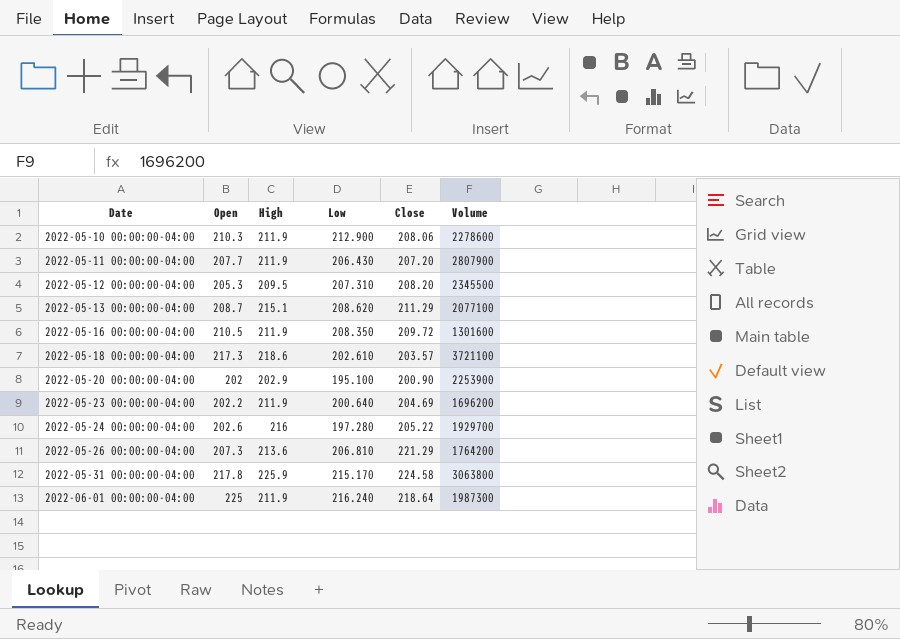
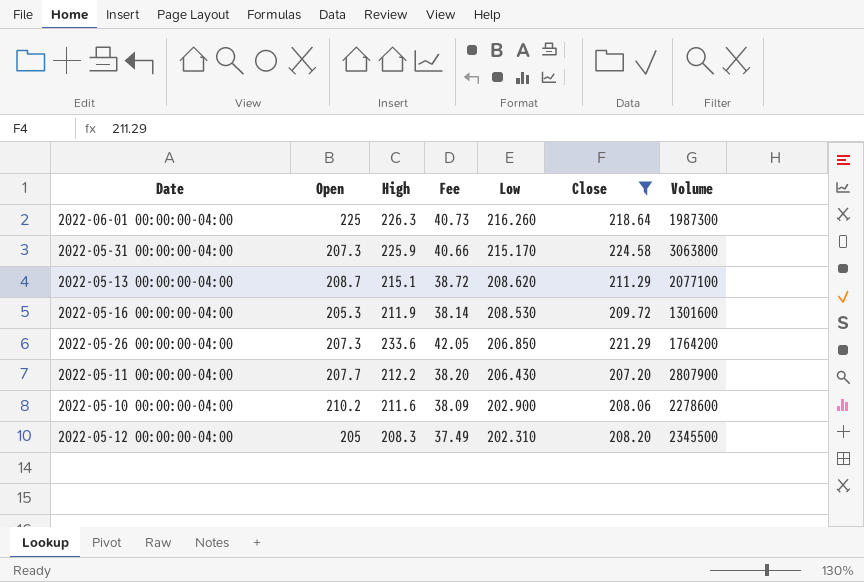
filter: none -> Close >= 207.20
row order: Date ascending -> Low descending
column Fee | formula: none -> [High] * 0.18
2022-06-01 00:00:00-04:00 | High: 211.9 -> 226.3
2022-06-01 00:00:00-04:00 | Low: 216.240 -> 216.260
2022-05-31 00:00:00-04:00 | Open: 217.8 -> 207.3
2022-05-16 00:00:00-04:00 | Open: 210.5 -> 205.3
2022-05-16 00:00:00-04:00 | Low: 208.350 -> 208.530
2022-05-26 00:00:00-04:00 | High: 213.6 -> 233.6
2022-05-26 00:00:00-04:00 | Low: 206.810 -> 206.850
2022-05-11 00:00:00-04:00 | High: 211.9 -> 212.2
2022-05-10 00:00:00-04:00 | Open: 210.3 -> 210.2
2022-05-10 00:00:00-04:00 | High: 211.9 -> 211.6
2022-05-10 00:00:00-04:00 | Low: 212.900 -> 202.900
2022-05-12 00:00:00-04:00 | Open: 205.3 -> 205
2022-05-12 00:00:00-04:00 | High: 209.5 -> 208.3
2022-05-12 00:00:00-04:00 | Low: 207.310 -> 202.310

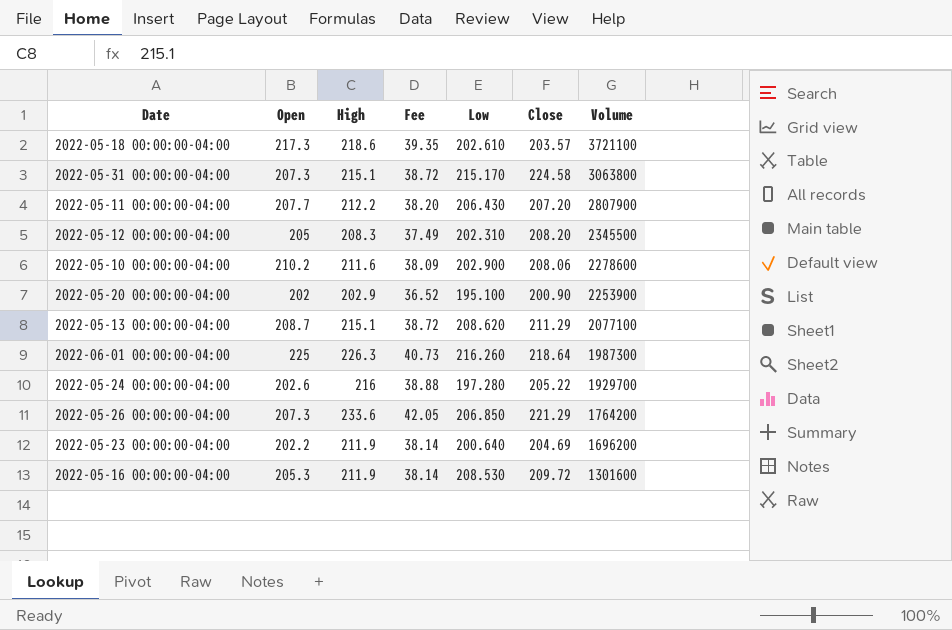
filter: Close >= 207.20 -> none
row order: Low descending -> Volume descending
2022-05-31 00:00:00-04:00 | High: 225.9 -> 215.1
2022-05-31 00:00:00-04:00 | Fee: 40.66 -> 38.72

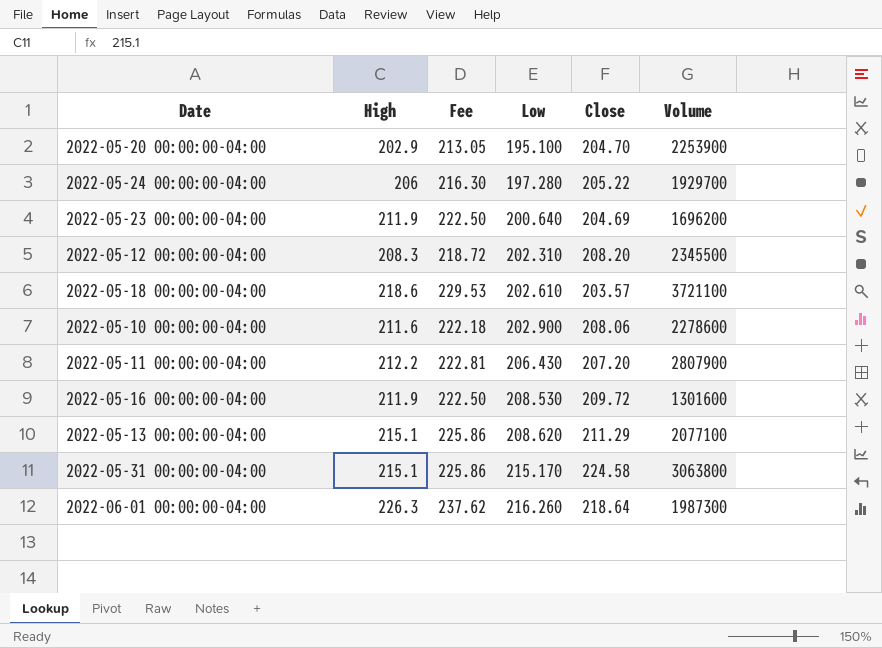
row order: Volume descending -> Low ascending
column Open | position: 2 -> none
column Fee | formula: [High] * 0.18 -> [High] * 1.05
row 2022-05-26 00:00:00-04:00: 207.3 | 233.6 | 42.05 | 206.850 | 221.29 | 1764200 -> none
2022-05-20 00:00:00-04:00 | Close: 200.90 -> 204.70
2022-05-24 00:00:00-04:00 | High: 216 -> 206

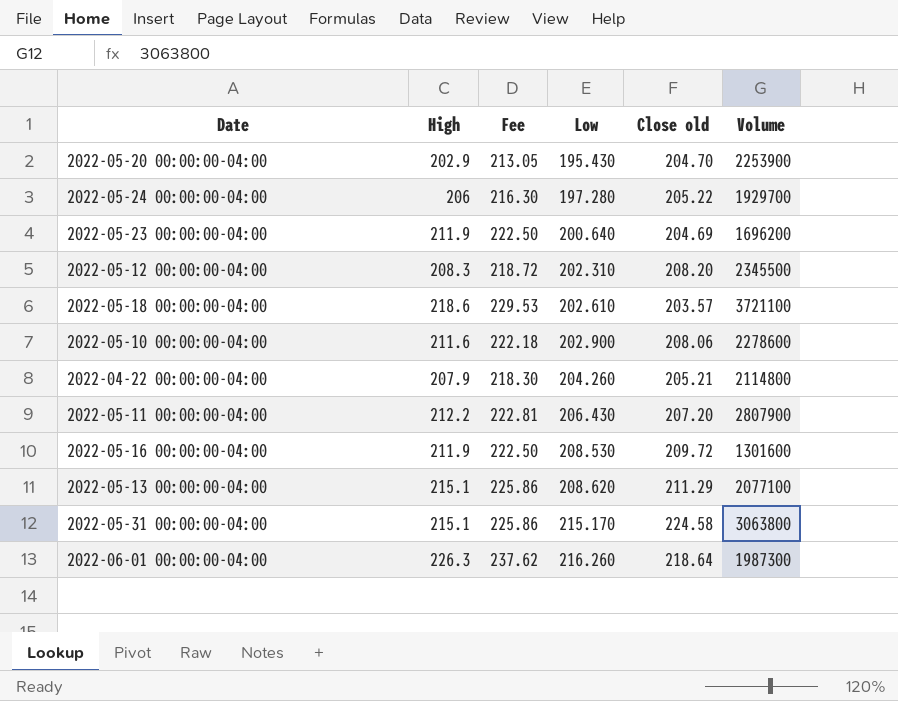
column name: Close -> Close old
2022-05-20 00:00:00-04:00 | Low: 195.100 -> 195.430
row 2022-04-22 00:00:00-04:00: none -> 207.9 | 218.30 | 204.260 | 205.21 | 2114800

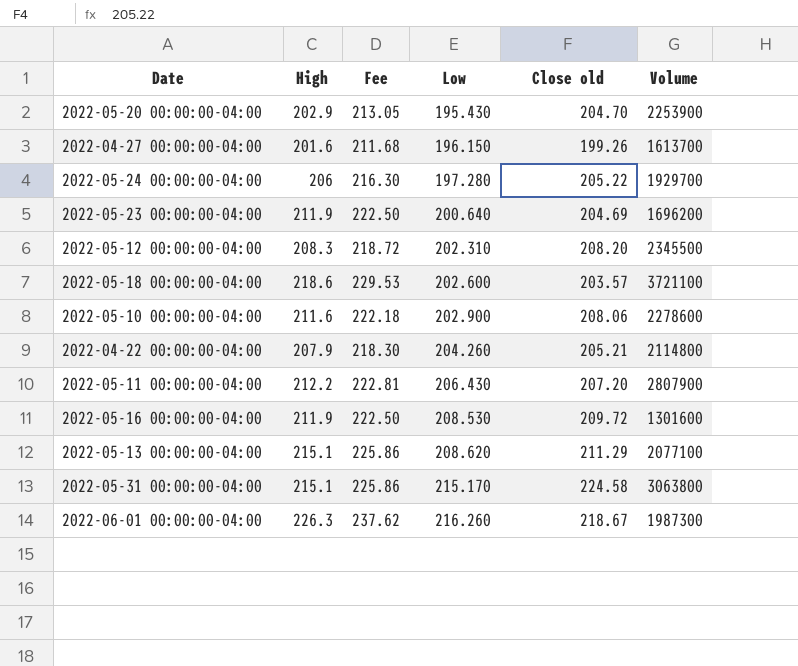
row 2022-04-27 00:00:00-04:00: none -> 201.6 | 211.68 | 196.150 | 199.26 | 1613700
2022-05-18 00:00:00-04:00 | Low: 202.610 -> 202.600
2022-06-01 00:00:00-04:00 | Close old: 218.64 -> 218.67

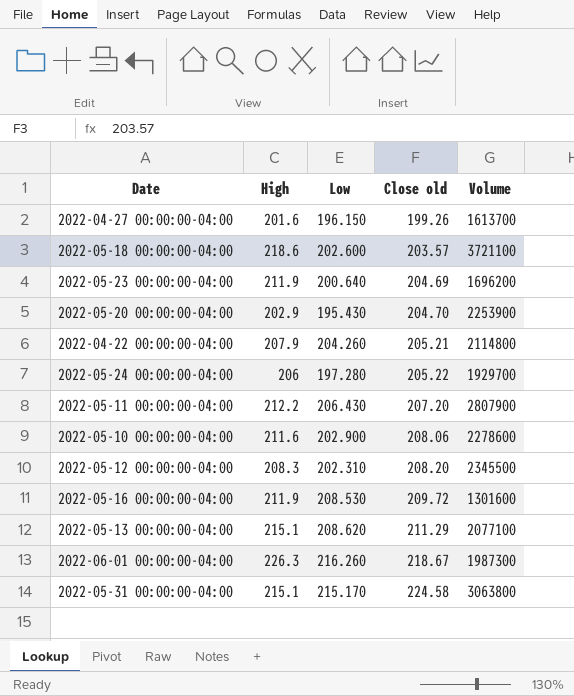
row order: Low ascending -> Close old ascending
column Fee | formula: [High] * 1.05 -> none

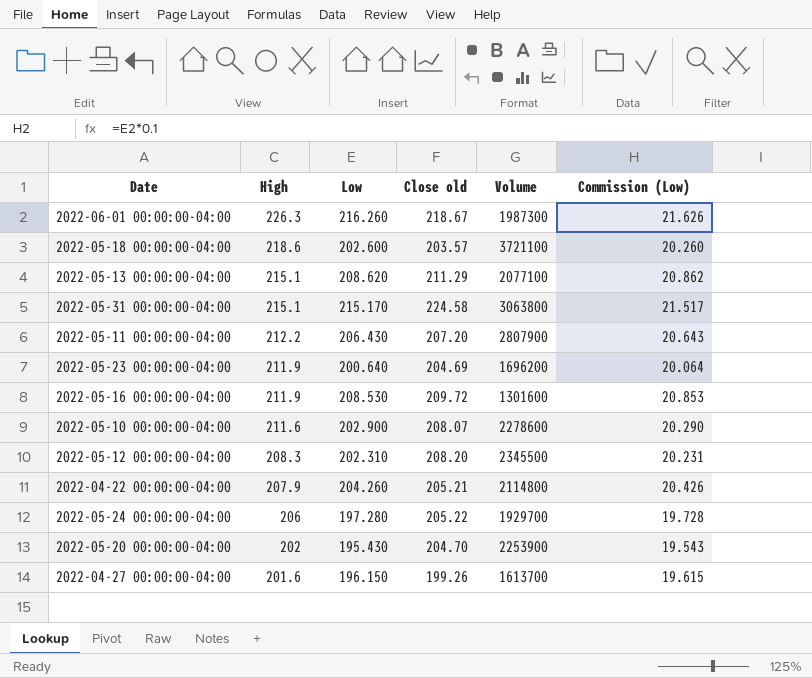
row order: Close old ascending -> High descending
column Commission (Low) | formula: none -> [Low] * 0.1
2022-05-10 00:00:00-04:00 | Close old: 208.06 -> 208.07
2022-05-20 00:00:00-04:00 | High: 202.9 -> 202

